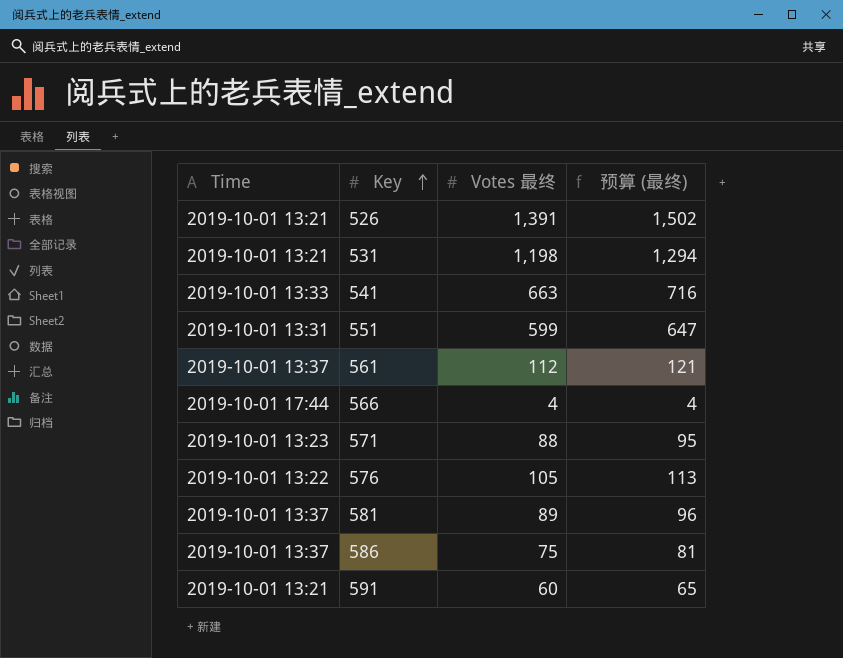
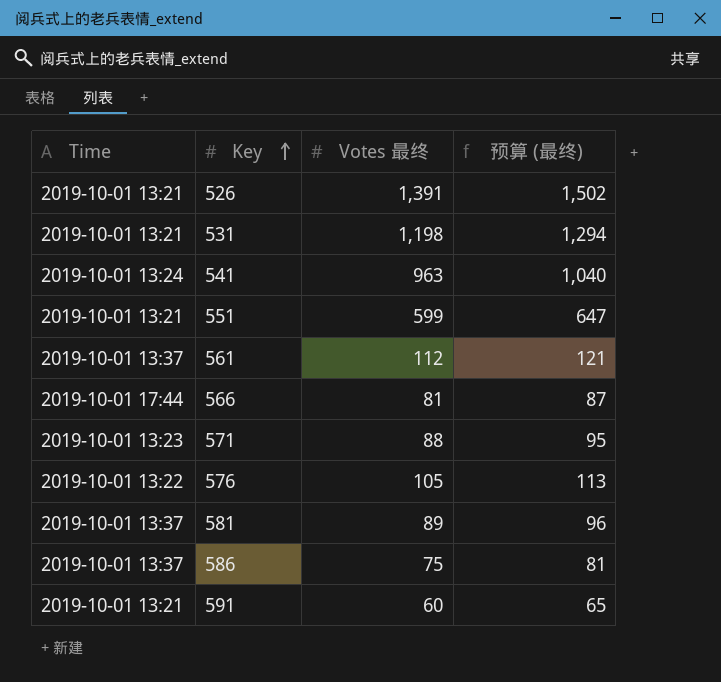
541 | Time: 2019-10-01 13:33 -> 2019-10-01 13:24
541 | Votes 最终: 663 -> 963
541 | 预算 (最终): 716 -> 1,040
551 | Time: 2019-10-01 13:31 -> 2019-10-01 13:21
566 | Votes 最终: 4 -> 81
566 | 预算 (最终): 4 -> 87

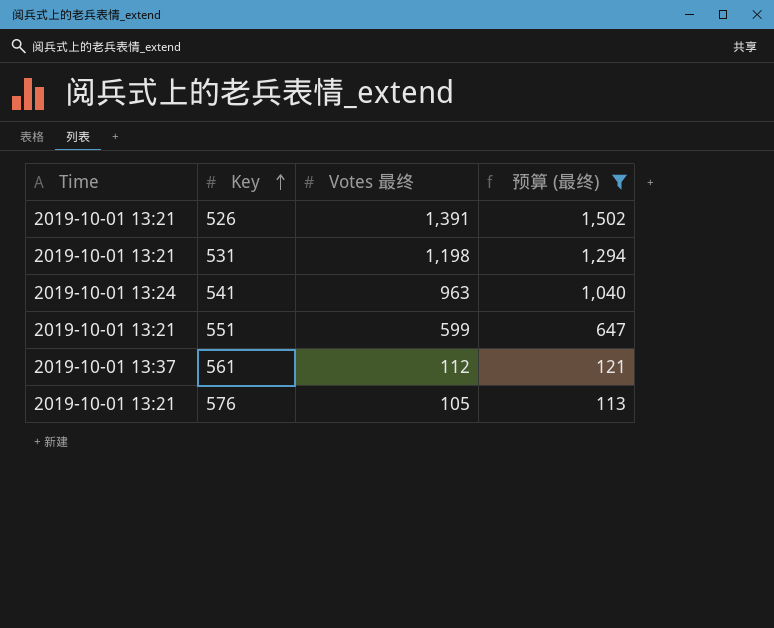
filter: none -> 预算 (最终) >= 113
576 | Time: 2019-10-01 13:22 -> 2019-10-01 13:21

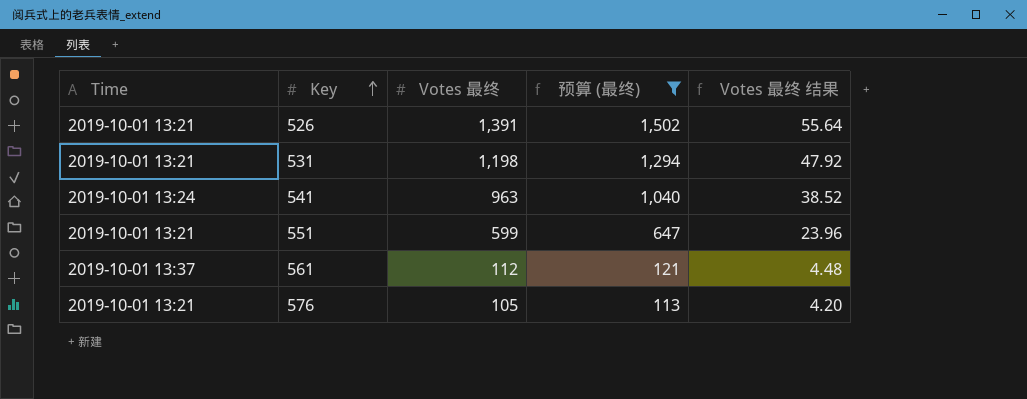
column Votes 最终 结果 | formula: none -> [Votes 最终] * 0.04

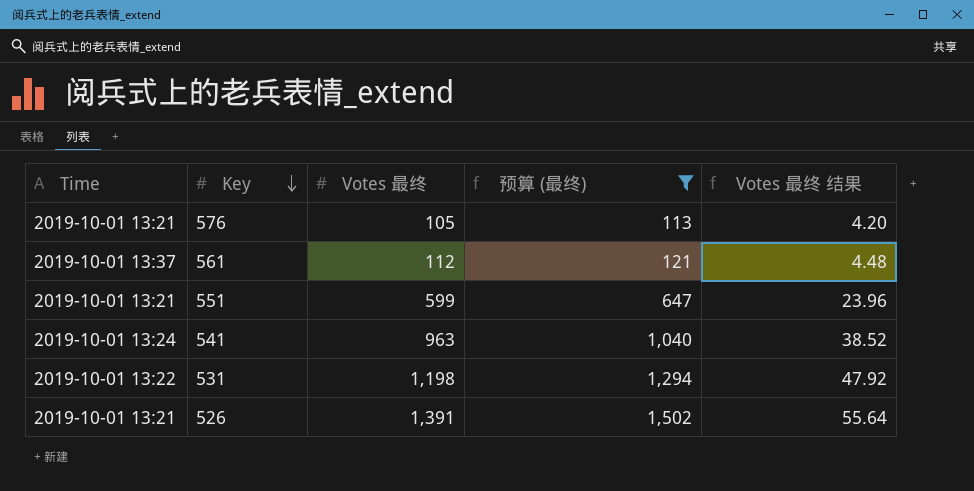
row order: Key ascending -> Key descending
531 | Time: 2019-10-01 13:21 -> 2019-10-01 13:22

